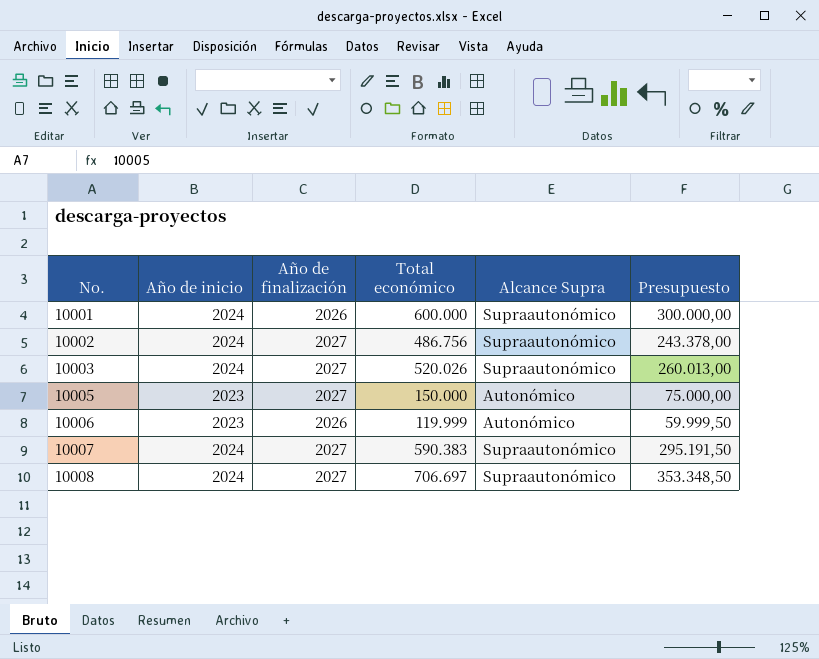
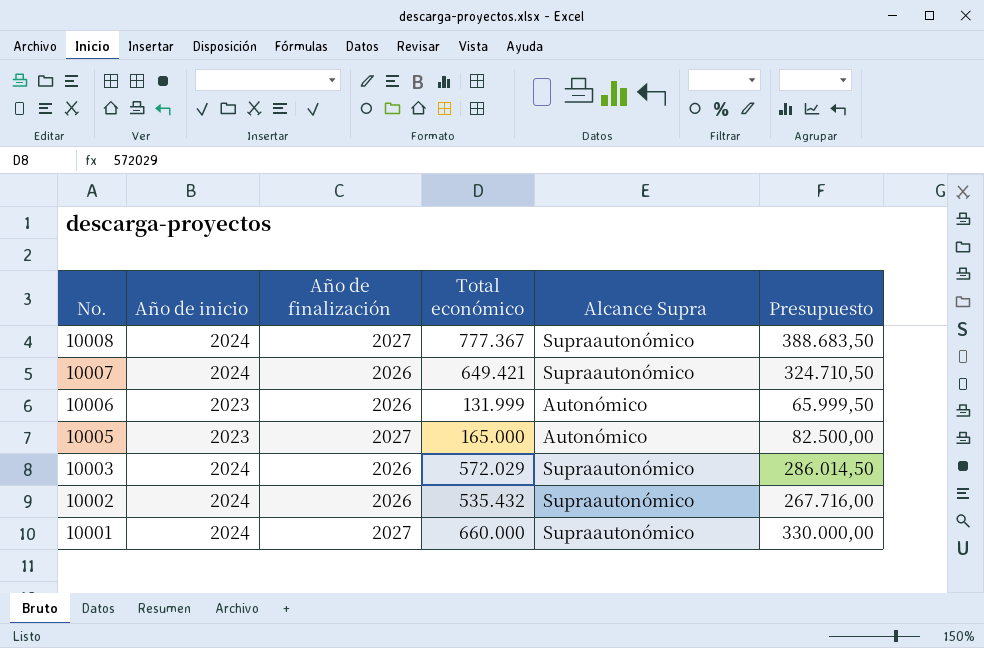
row order: No. ascending -> No. descending
10008 | Total económico: 706.697 -> 777.367
10008 | Presupuesto: 353.348,50 -> 388.683,50
10007 | Año de finalización: 2027 -> 2026
10007 | Total económico: 590.383 -> 649.421
10007 | Presupuesto: 295.191,50 -> 324.710,50
10006 | Total económico: 119.999 -> 131.999
10006 | Presupuesto: 59.999,50 -> 65.999,50
10005 | Total económico: 150.000 -> 165.000
10005 | Presupuesto: 75.000,00 -> 82.500,00
10003 | Año de finalización: 2027 -> 2026
10003 | Total económico: 520.026 -> 572.029
10003 | Presupuesto: 260.013,00 -> 286.014,50
10002 | Año de finalización: 2027 -> 2026
10002 | Total económico: 486.756 -> 535.432
10002 | Presupuesto: 243.378,00 -> 267.716,00
10001 | Año de finalización: 2026 -> 2027
10001 | Total económico: 600.000 -> 660.000
10001 | Presupuesto: 300.000,00 -> 330.000,00

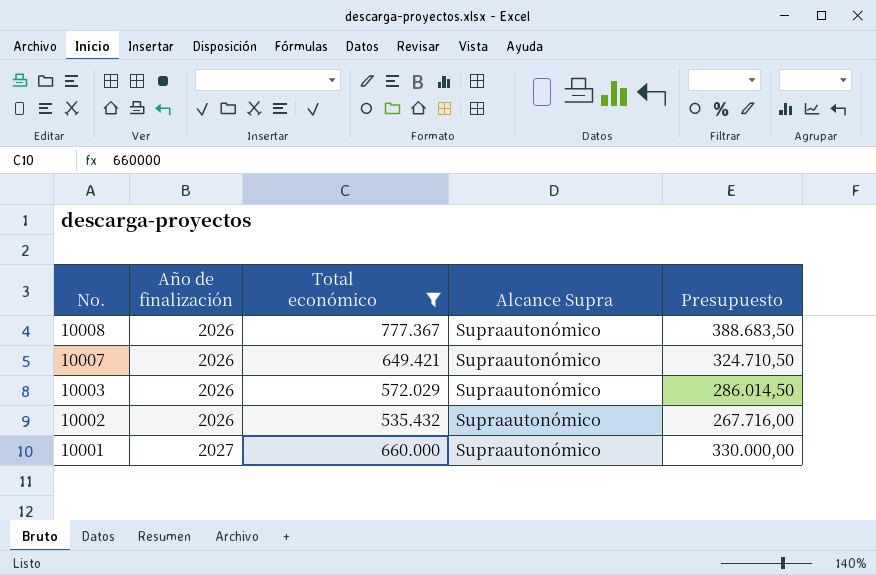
filter: none -> Total económico >= 535.432
column Año de inicio | position: 2 -> none
10008 | Año de finalización: 2027 -> 2026

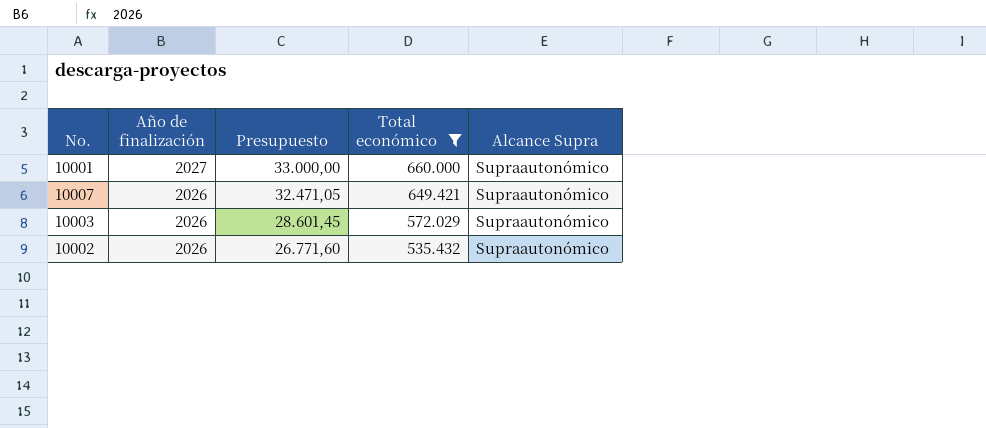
row order: No. descending -> Año de finalización descending
column Presupuesto | formula: [Total económico] * 0,5 -> [Total económico] * 0,05
column Presupuesto | position: 5 -> 3
row 10008: 2026 | 777.367 | Supraautonómico | 388.683,50 -> none

